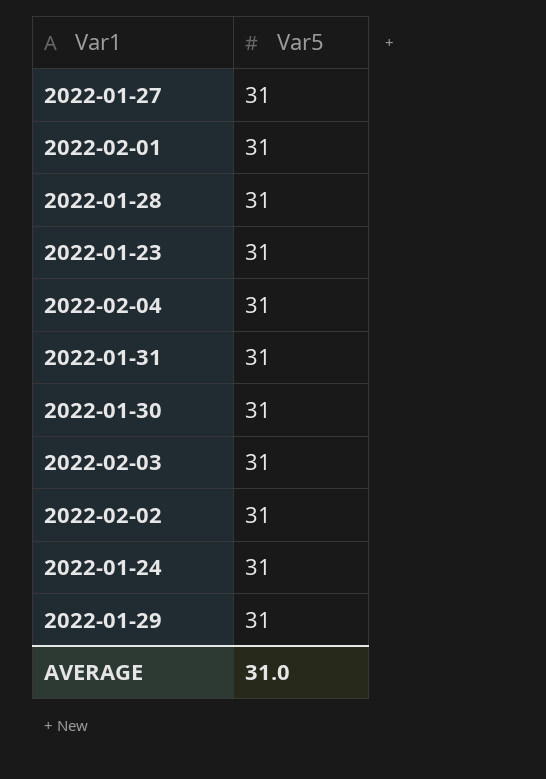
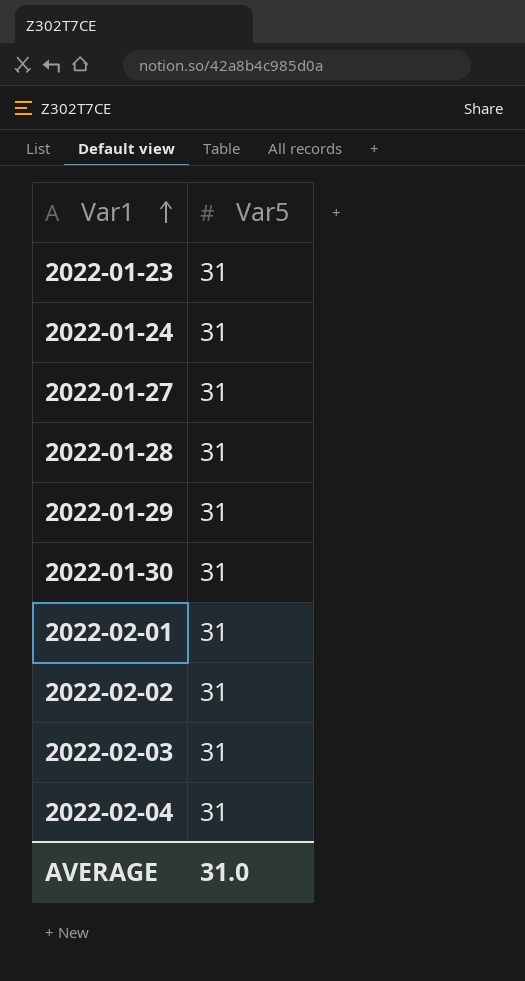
row order: none -> Var1 ascending
row 2022-01-31: 31 -> none

